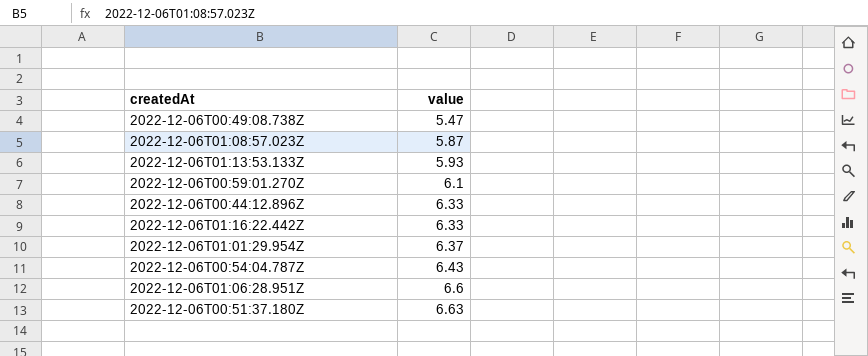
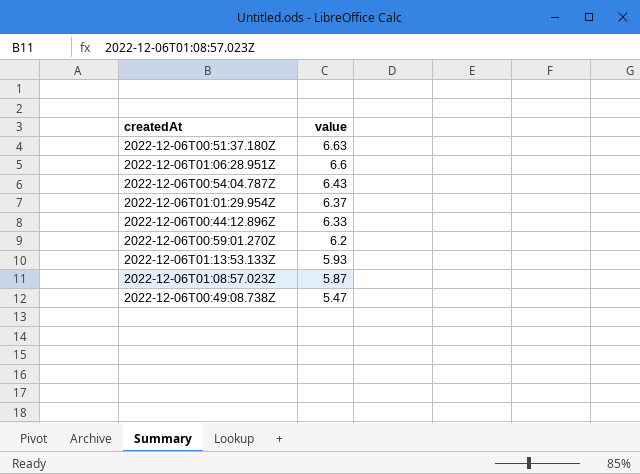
row order: value ascending -> value descending
row 2022-12-06T01:16:22.442Z: 6.33 -> none
2022-12-06T00:59:01.270Z | value: 6.1 -> 6.2

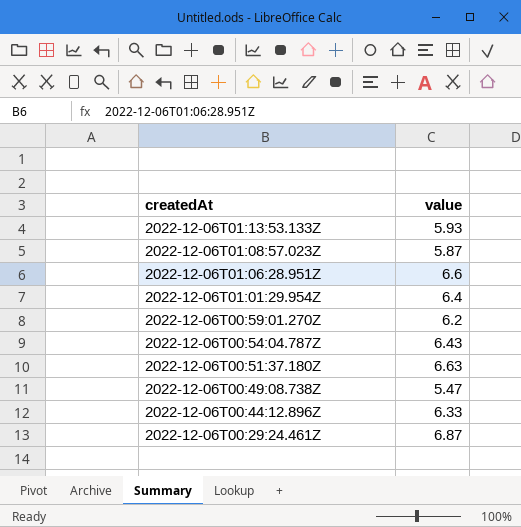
row order: value descending -> createdAt descending
2022-12-06T01:01:29.954Z | value: 6.37 -> 6.4
row 2022-12-06T00:29:24.461Z: none -> 6.87

